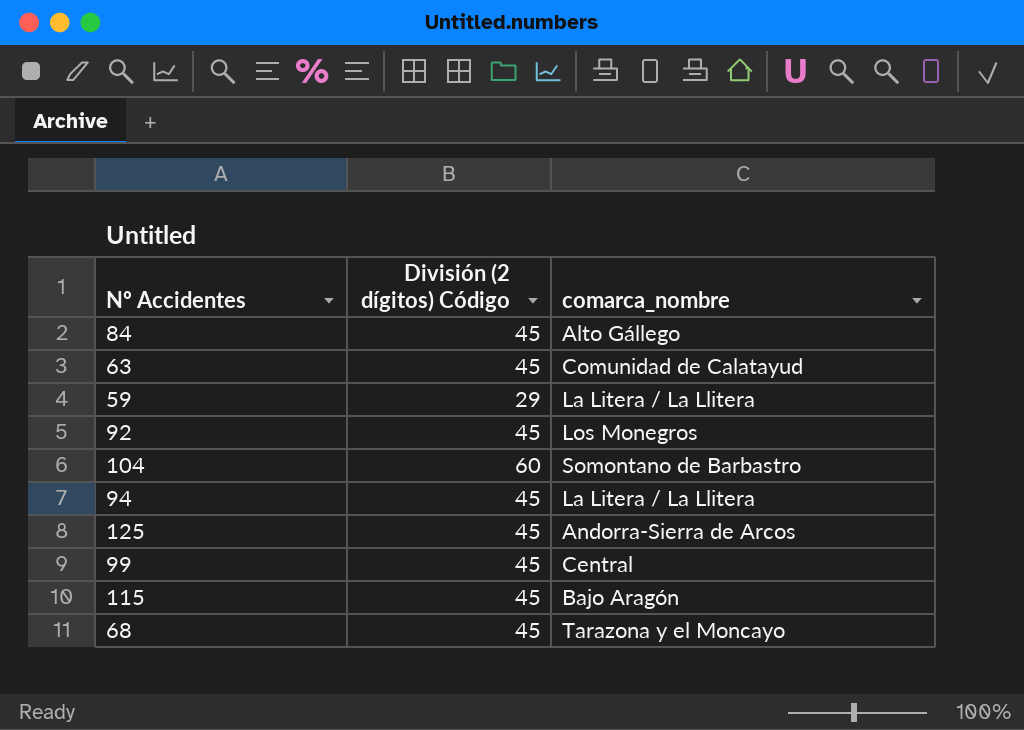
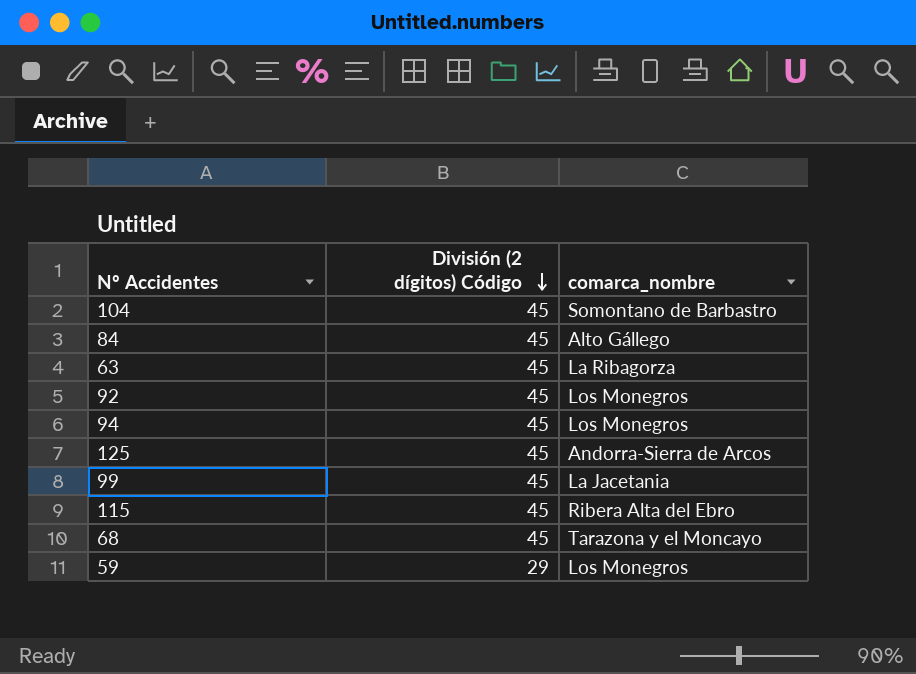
row order: none -> División (2 dígitos) Código descending
104 | División (2 dígitos) Código: 60 -> 45
63 | comarca_nombre: Comunidad de Calatayud -> La Ribagorza
94 | comarca_nombre: La Litera / La Llitera -> Los Monegros
99 | comarca_nombre: Central -> La Jacetania
115 | comarca_nombre: Bajo Aragón -> Ribera Alta del Ebro
59 | comarca_nombre: La Litera / La Llitera -> Los Monegros

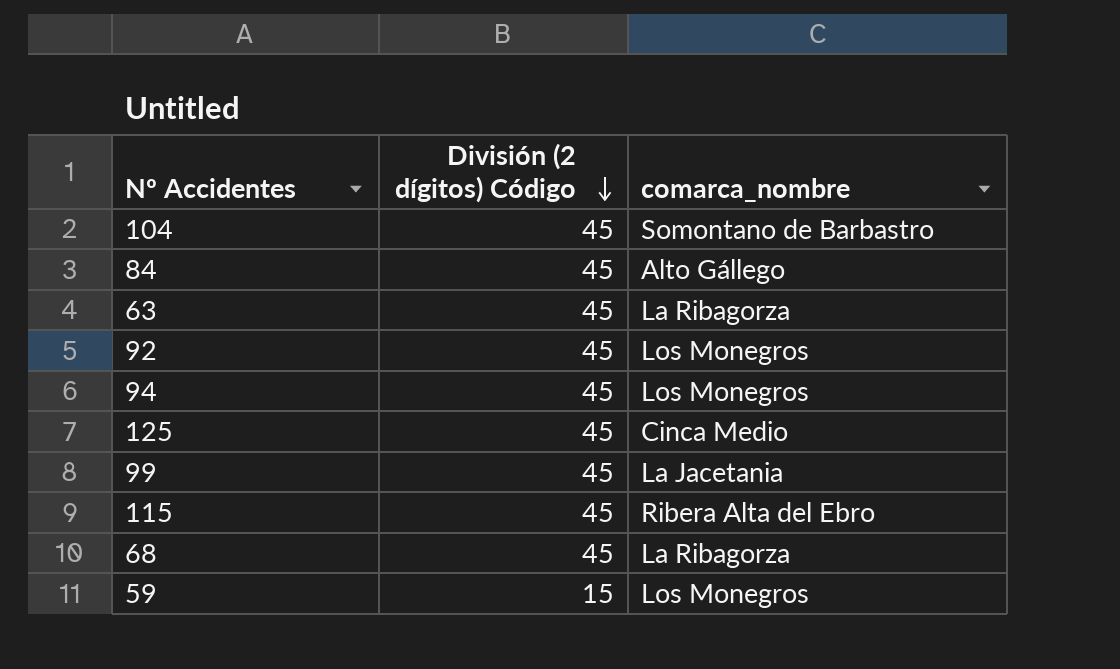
125 | comarca_nombre: Andorra-Sierra de Arcos -> Cinca Medio
68 | comarca_nombre: Tarazona y el Moncayo -> La Ribagorza
59 | División (2 dígitos) Código: 29 -> 15

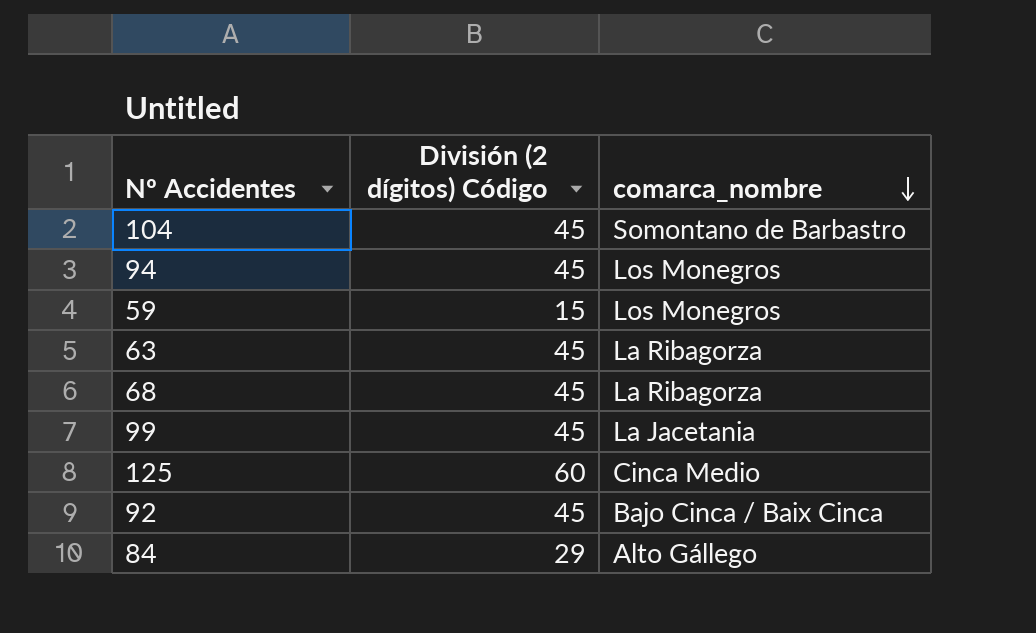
row order: División (2 dígitos) Código descending -> comarca_nombre descending
row 115: 45 | Ribera Alta del Ebro -> none
125 | División (2 dígitos) Código: 45 -> 60
92 | comarca_nombre: Los Monegros -> Bajo Cinca / Baix Cinca
84 | División (2 dígitos) Código: 45 -> 29

